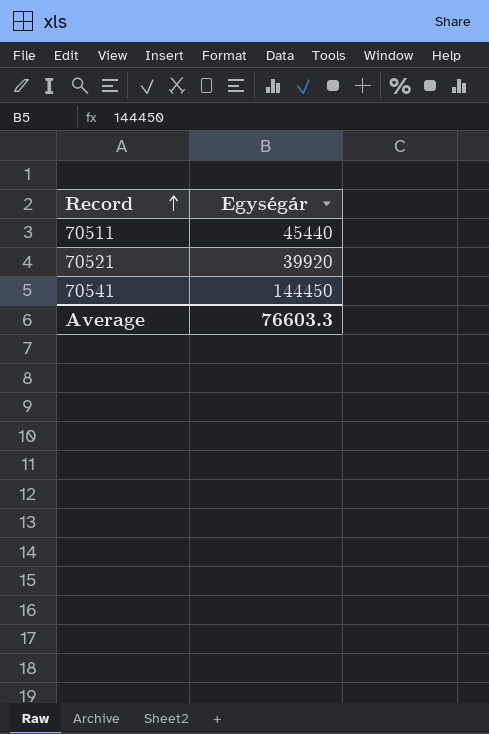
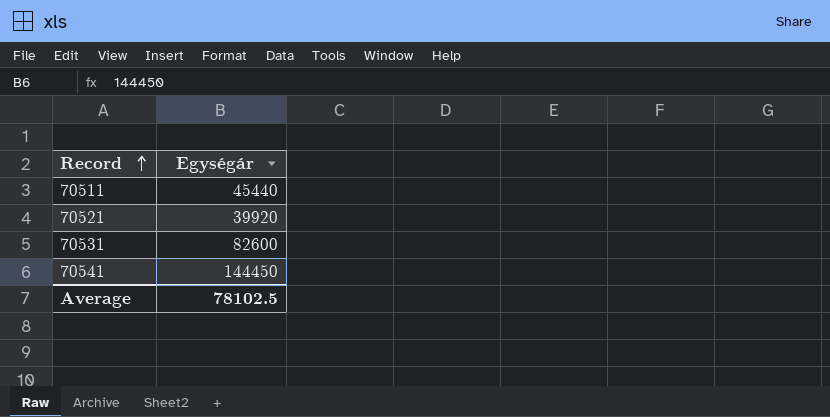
row 70531: none -> 82600
Average | Egységár: 76603.3 -> 78102.5

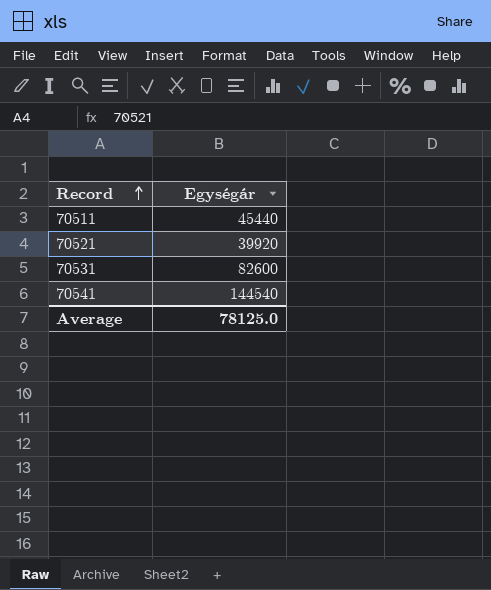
70541 | Egységár: 144450 -> 144540
Average | Egységár: 78102.5 -> 78125.0

